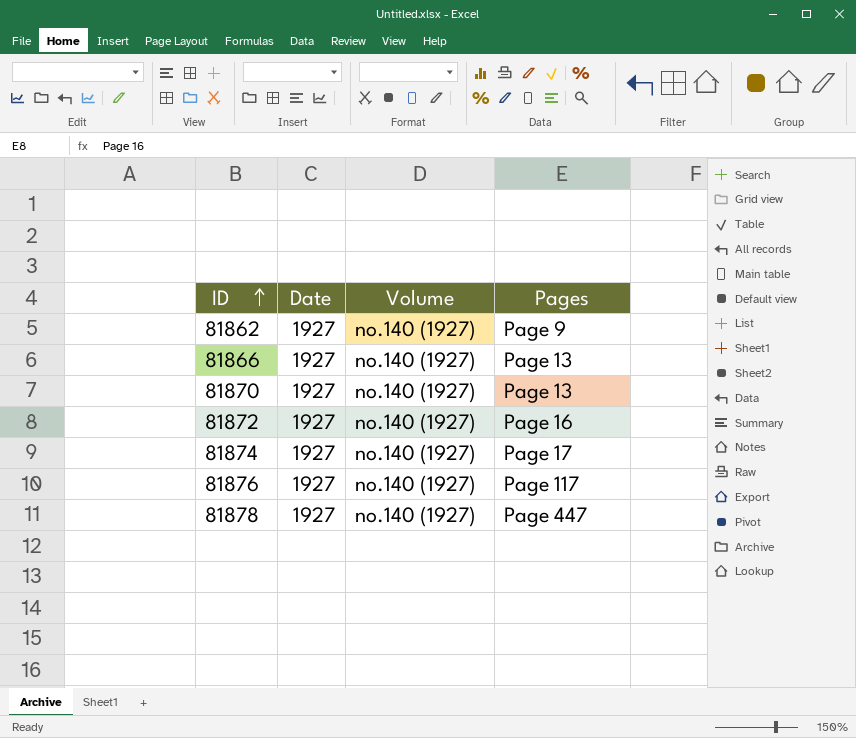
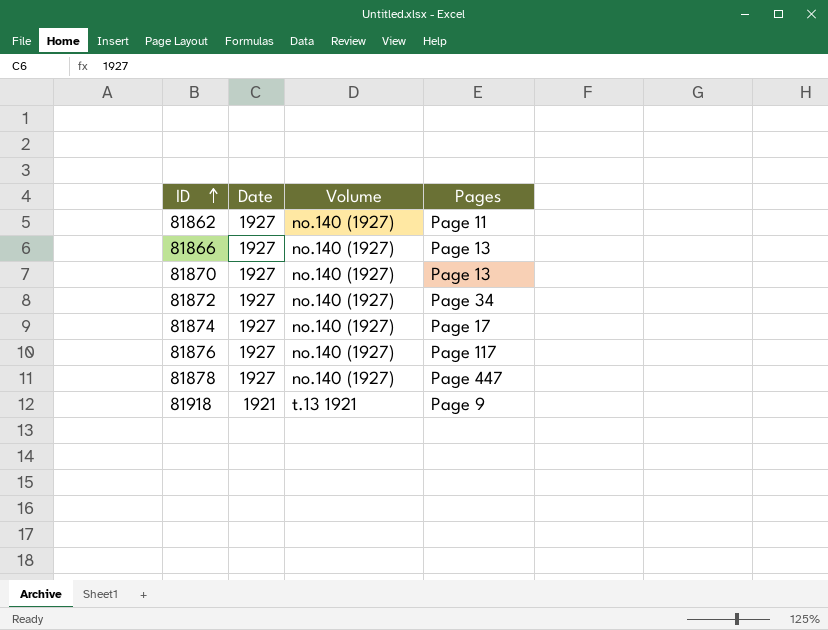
81862 | Pages: Page 9 -> Page 11
81872 | Pages: Page 16 -> Page 34
row 81918: none -> 1921 | t.13 1921 | Page 9

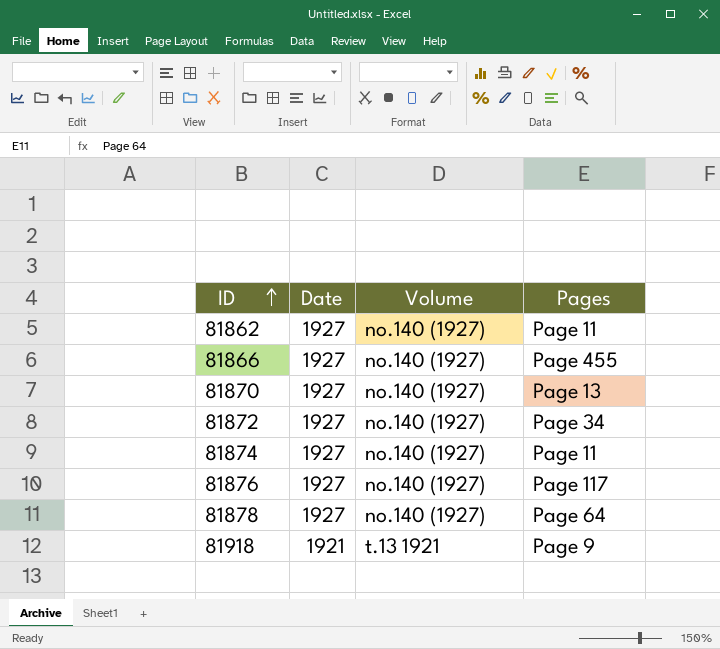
81866 | Pages: Page 13 -> Page 455
81874 | Pages: Page 17 -> Page 11
81878 | Pages: Page 447 -> Page 64

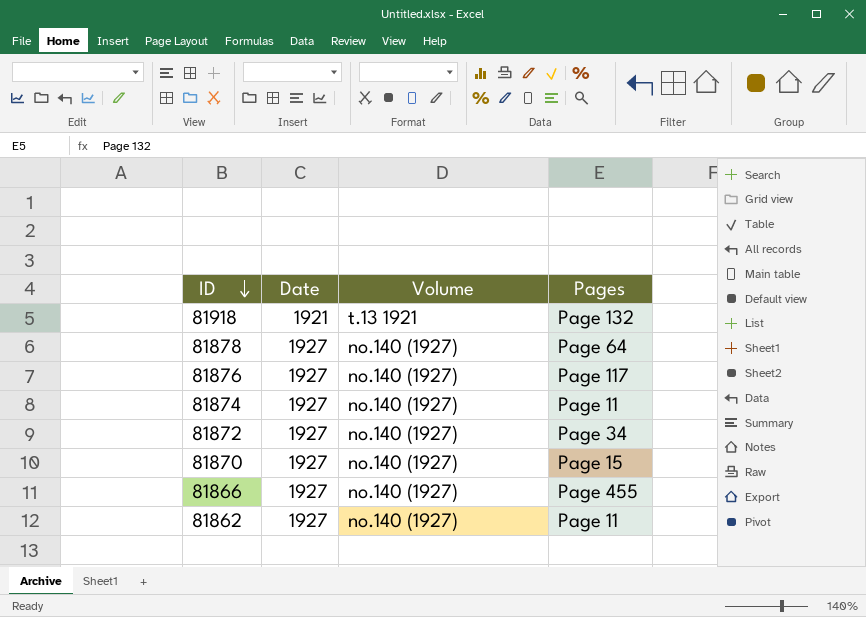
row order: ID ascending -> ID descending
81918 | Pages: Page 9 -> Page 132
81870 | Pages: Page 13 -> Page 15

